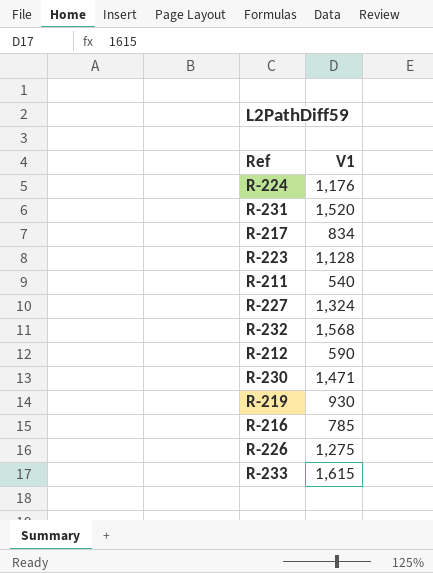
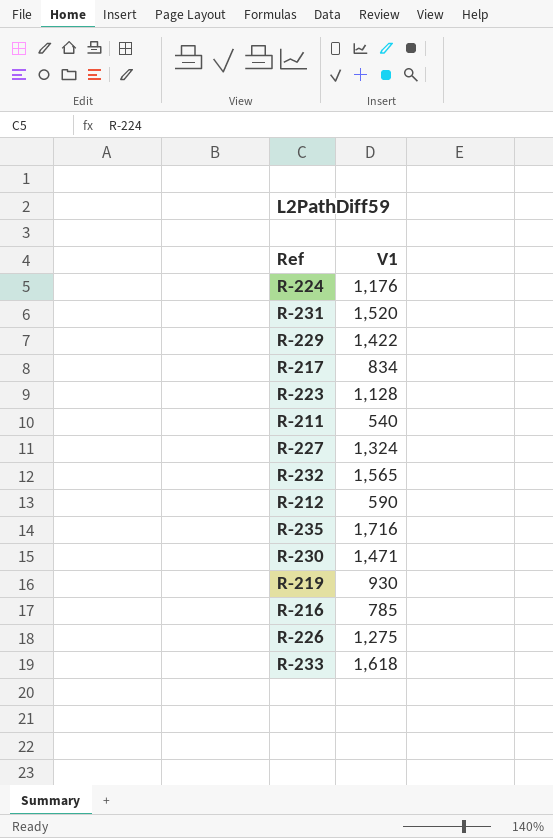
row R-229: none -> 1,422
R-232 | V1: 1,568 -> 1,565
row R-235: none -> 1,716
R-233 | V1: 1,615 -> 1,618

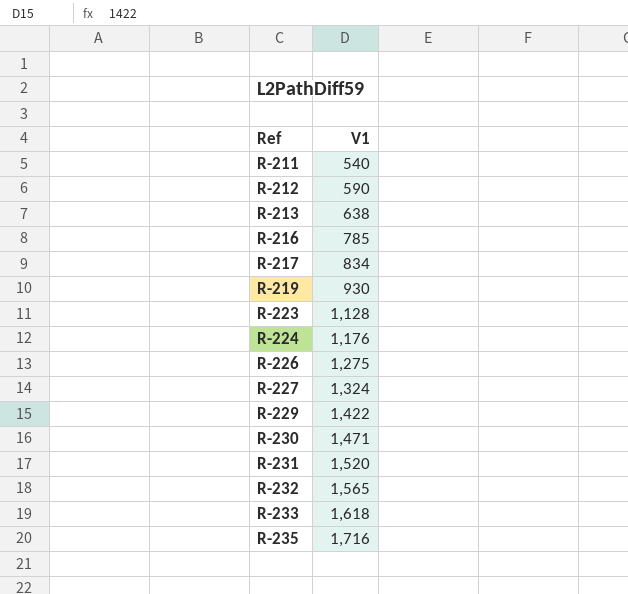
row order: none -> Ref ascending
row R-213: none -> 638

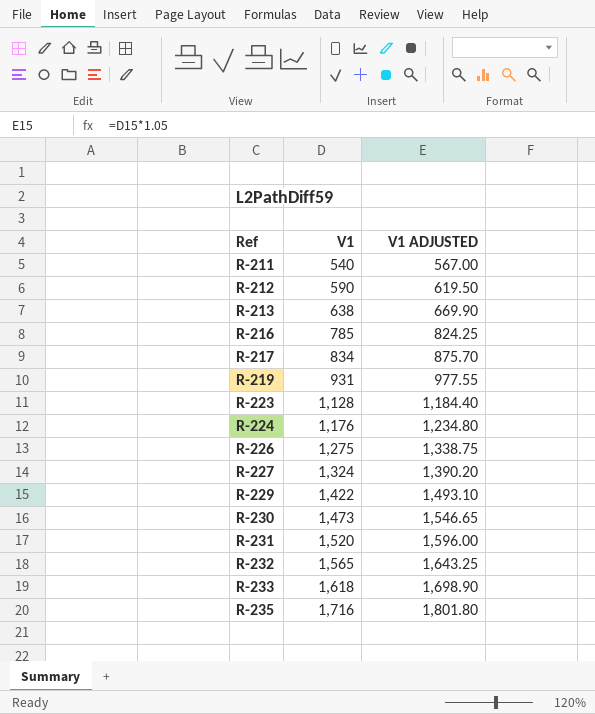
column V1 ADJUSTED | formula: none -> [V1] * 1.05
R-219 | V1: 930 -> 931
R-230 | V1: 1,471 -> 1,473

